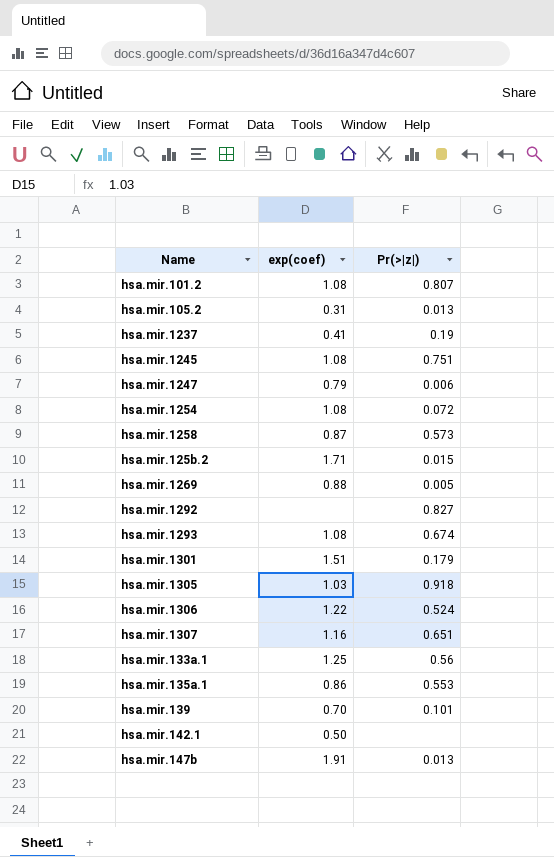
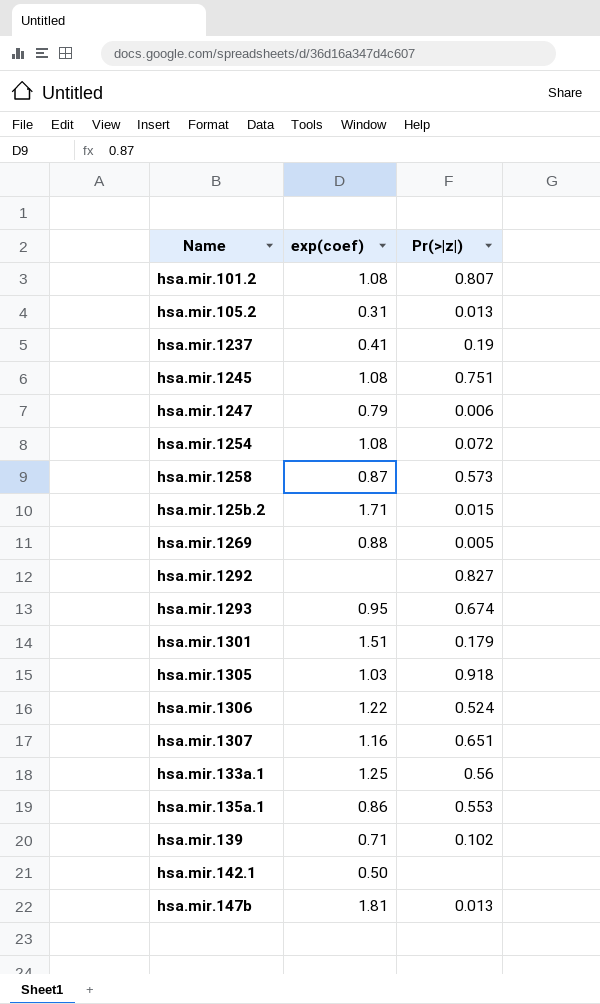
hsa.mir.1293 | exp(coef): 1.08 -> 0.95
hsa.mir.139 | exp(coef): 0.70 -> 0.71
hsa.mir.139 | Pr(>|z|): 0.101 -> 0.102
hsa.mir.147b | exp(coef): 1.91 -> 1.81

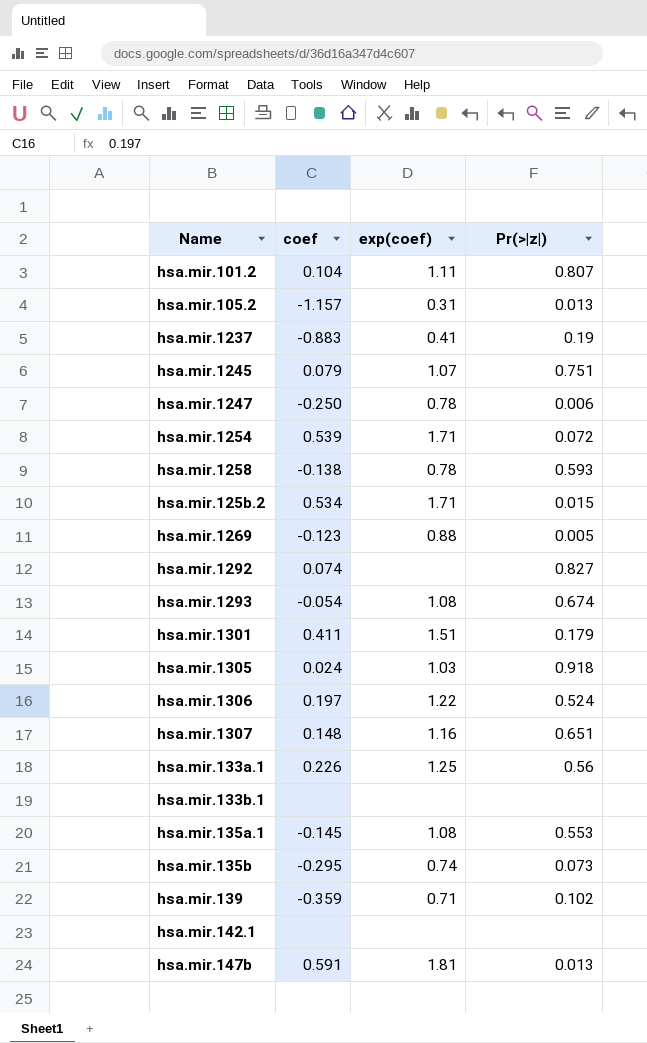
column coef | position: none -> 2
hsa.mir.101.2 | exp(coef): 1.08 -> 1.11
hsa.mir.1245 | exp(coef): 1.08 -> 1.07
hsa.mir.1247 | exp(coef): 0.79 -> 0.78
hsa.mir.1254 | exp(coef): 1.08 -> 1.71
hsa.mir.1258 | exp(coef): 0.87 -> 0.78
hsa.mir.1258 | Pr(>|z|): 0.573 -> 0.593
hsa.mir.1293 | exp(coef): 0.95 -> 1.08
row hsa.mir.133b.1: none -> none | none | none
hsa.mir.135a.1 | exp(coef): 0.86 -> 1.08
row hsa.mir.135b: none -> -0.295 | 0.74 | 0.073
hsa.mir.142.1 | exp(coef): 0.50 -> none

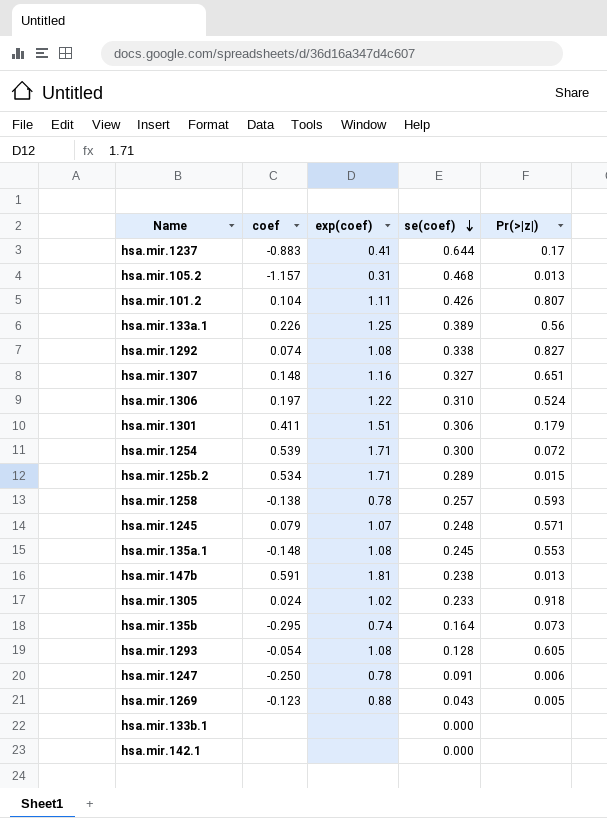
row order: none -> se(coef) descending
column se(coef) | position: none -> 4
row hsa.mir.139: -0.359 | 0.71 | 0.102 -> none
hsa.mir.1237 | Pr(>|z|): 0.19 -> 0.17
hsa.mir.1292 | exp(coef): none -> 1.08
hsa.mir.1245 | Pr(>|z|): 0.751 -> 0.571
hsa.mir.135a.1 | coef: -0.145 -> -0.148
hsa.mir.1305 | exp(coef): 1.03 -> 1.02
hsa.mir.1293 | Pr(>|z|): 0.674 -> 0.605

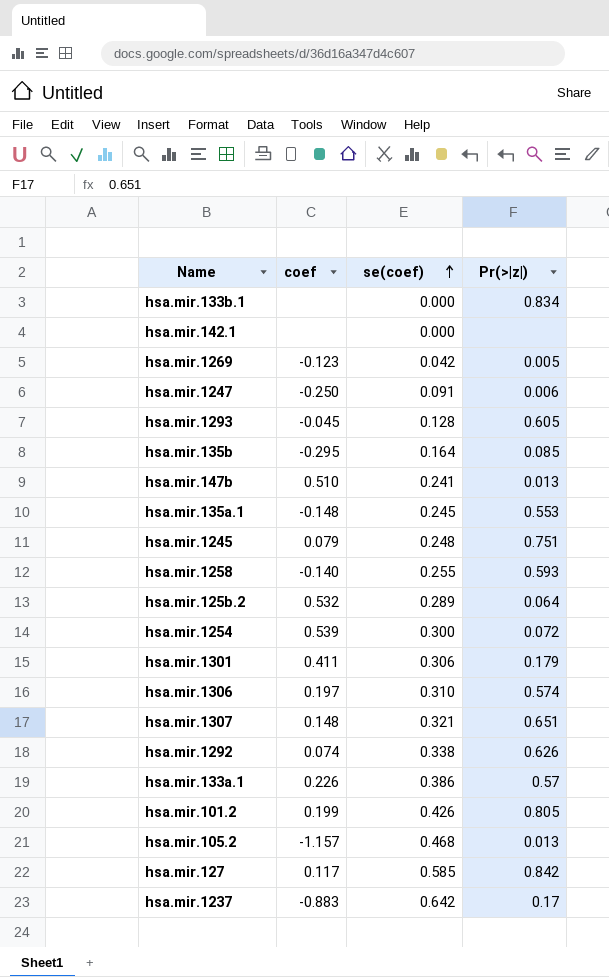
row order: se(coef) descending -> se(coef) ascending
column exp(coef) | position: 3 -> none
row hsa.mir.1305: 0.024 | 1.02 | 0.233 | 0.918 -> none
hsa.mir.133b.1 | Pr(>|z|): none -> 0.834
hsa.mir.1269 | se(coef): 0.043 -> 0.042
hsa.mir.1293 | coef: -0.054 -> -0.045
hsa.mir.135b | Pr(>|z|): 0.073 -> 0.085
hsa.mir.147b | coef: 0.591 -> 0.510
hsa.mir.147b | se(coef): 0.238 -> 0.241
hsa.mir.1245 | Pr(>|z|): 0.571 -> 0.751
hsa.mir.1258 | coef: -0.138 -> -0.140
hsa.mir.1258 | se(coef): 0.257 -> 0.255
hsa.mir.125b.2 | coef: 0.534 -> 0.532
hsa.mir.125b.2 | Pr(>|z|): 0.015 -> 0.064
hsa.mir.1306 | Pr(>|z|): 0.524 -> 0.574
hsa.mir.1307 | se(coef): 0.327 -> 0.321
hsa.mir.1292 | Pr(>|z|): 0.827 -> 0.626
hsa.mir.133a.1 | se(coef): 0.389 -> 0.386
hsa.mir.133a.1 | Pr(>|z|): 0.56 -> 0.57
hsa.mir.101.2 | coef: 0.104 -> 0.199
hsa.mir.101.2 | Pr(>|z|): 0.807 -> 0.805
row hsa.mir.127: none -> 0.117 | 0.585 | 0.842
hsa.mir.1237 | se(coef): 0.644 -> 0.642

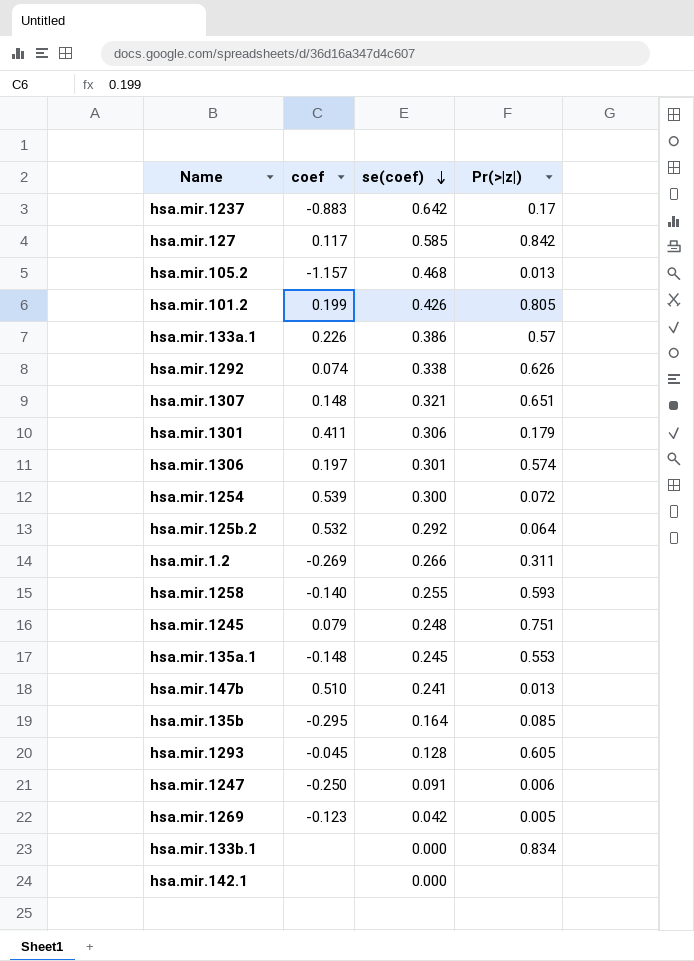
row order: se(coef) ascending -> se(coef) descending
hsa.mir.1306 | se(coef): 0.310 -> 0.301
hsa.mir.125b.2 | se(coef): 0.289 -> 0.292
row hsa.mir.1.2: none -> -0.269 | 0.266 | 0.311

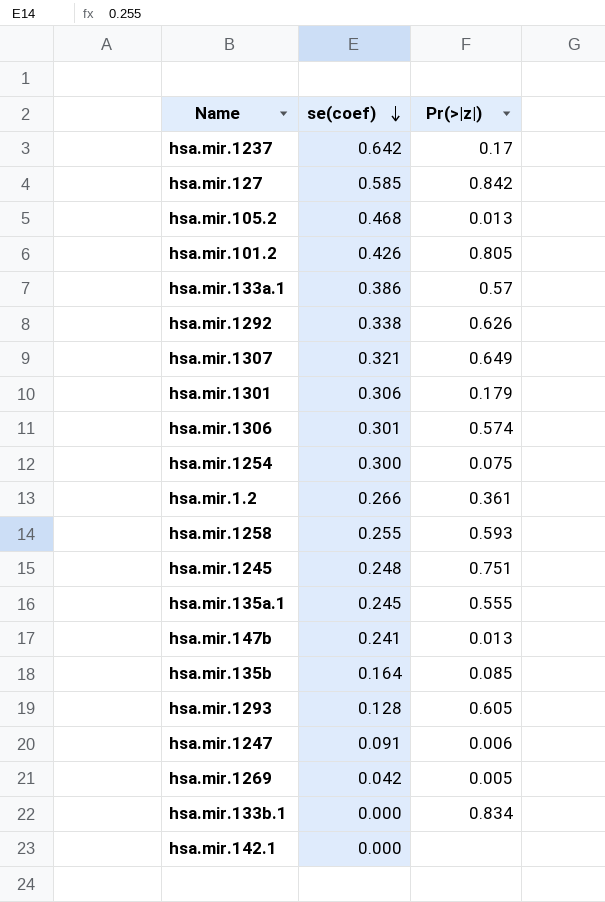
column coef | position: 2 -> none
row hsa.mir.125b.2: 0.532 | 0.292 | 0.064 -> none
hsa.mir.1307 | Pr(>|z|): 0.651 -> 0.649
hsa.mir.1254 | Pr(>|z|): 0.072 -> 0.075
hsa.mir.1.2 | Pr(>|z|): 0.311 -> 0.361
hsa.mir.135a.1 | Pr(>|z|): 0.553 -> 0.555

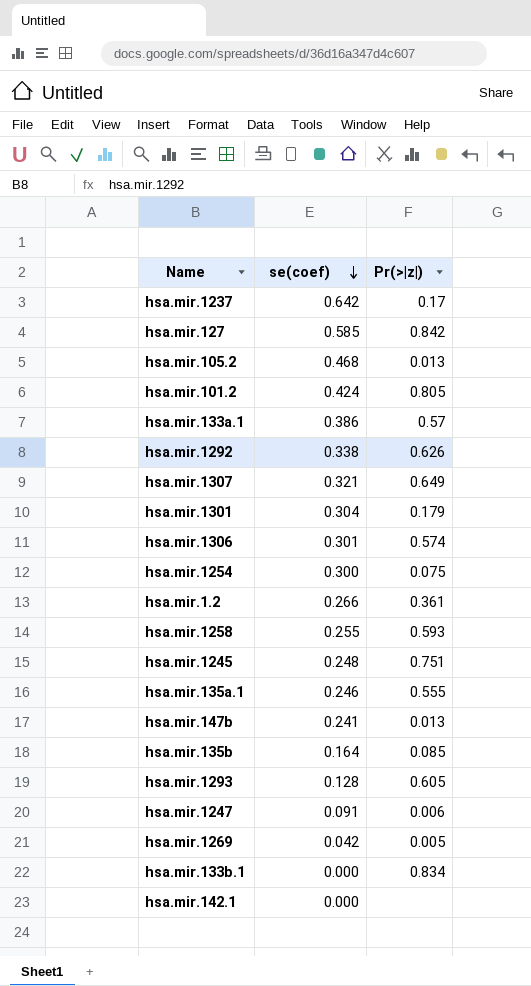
hsa.mir.101.2 | se(coef): 0.426 -> 0.424
hsa.mir.1301 | se(coef): 0.306 -> 0.304
hsa.mir.135a.1 | se(coef): 0.245 -> 0.246

